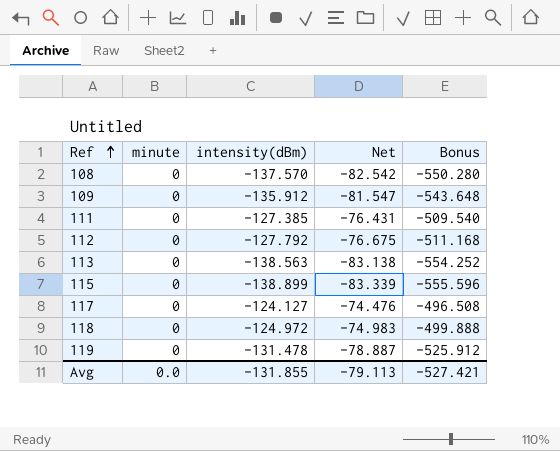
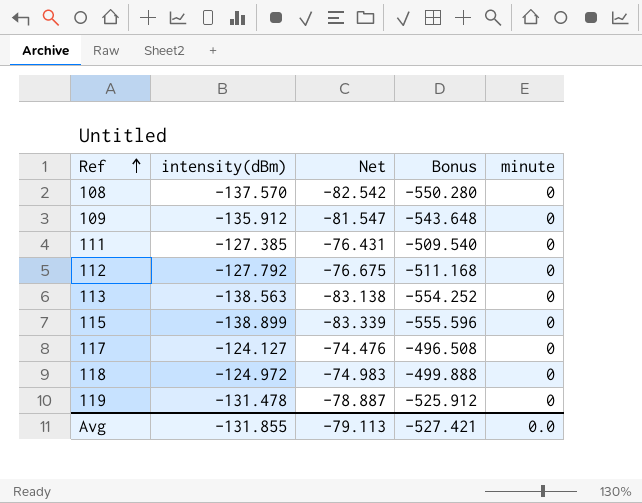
column minute | position: 2 -> 5

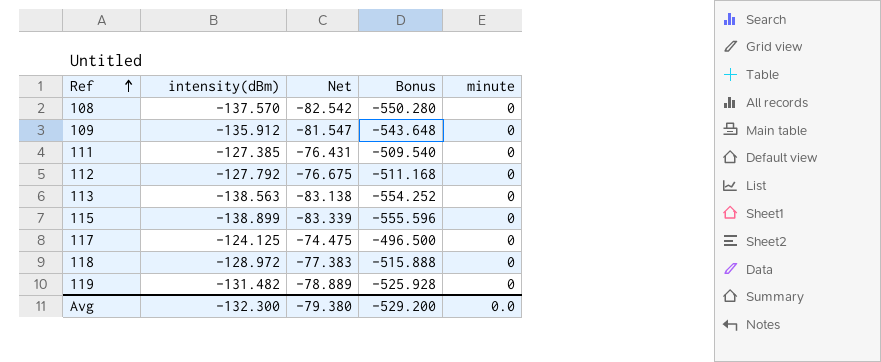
117 | intensity(dBm): -124.127 -> -124.125
117 | Net: -74.476 -> -74.475
117 | Bonus: -496.508 -> -496.500
118 | intensity(dBm): -124.972 -> -128.972
118 | Net: -74.983 -> -77.383
118 | Bonus: -499.888 -> -515.888
119 | intensity(dBm): -131.478 -> -131.482
119 | Net: -78.887 -> -78.889
119 | Bonus: -525.912 -> -525.928
Avg | intensity(dBm): -131.855 -> -132.300
Avg | Net: -79.113 -> -79.380
Avg | Bonus: -527.421 -> -529.200

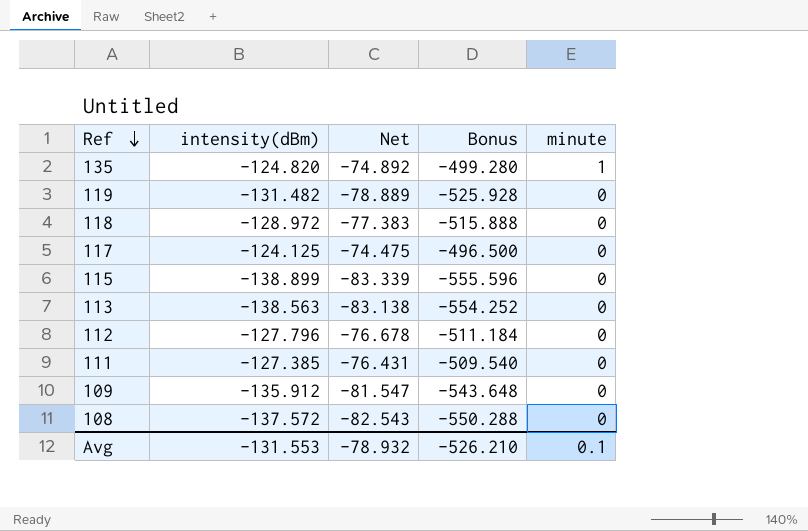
row order: Ref ascending -> Ref descending
row 135: none -> -124.820 | -74.892 | -499.280 | 1
112 | intensity(dBm): -127.792 -> -127.796
112 | Net: -76.675 -> -76.678
112 | Bonus: -511.168 -> -511.184
108 | intensity(dBm): -137.570 -> -137.572
108 | Net: -82.542 -> -82.543
108 | Bonus: -550.280 -> -550.288
Avg | intensity(dBm): -132.300 -> -131.553
Avg | Net: -79.380 -> -78.932
Avg | Bonus: -529.200 -> -526.210
Avg | minute: 0.0 -> 0.1

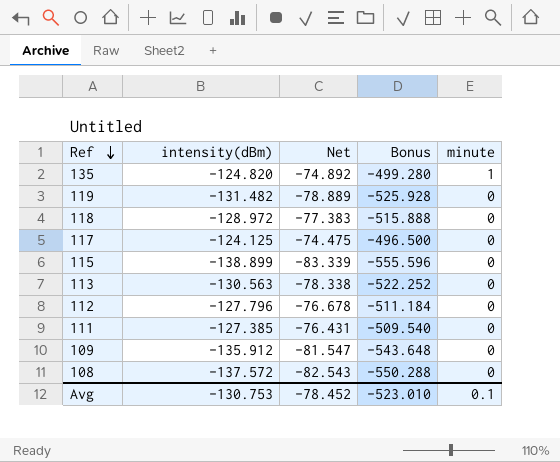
113 | intensity(dBm): -138.563 -> -130.563
113 | Net: -83.138 -> -78.338
113 | Bonus: -554.252 -> -522.252
Avg | intensity(dBm): -131.553 -> -130.753
Avg | Net: -78.932 -> -78.452
Avg | Bonus: -526.210 -> -523.010

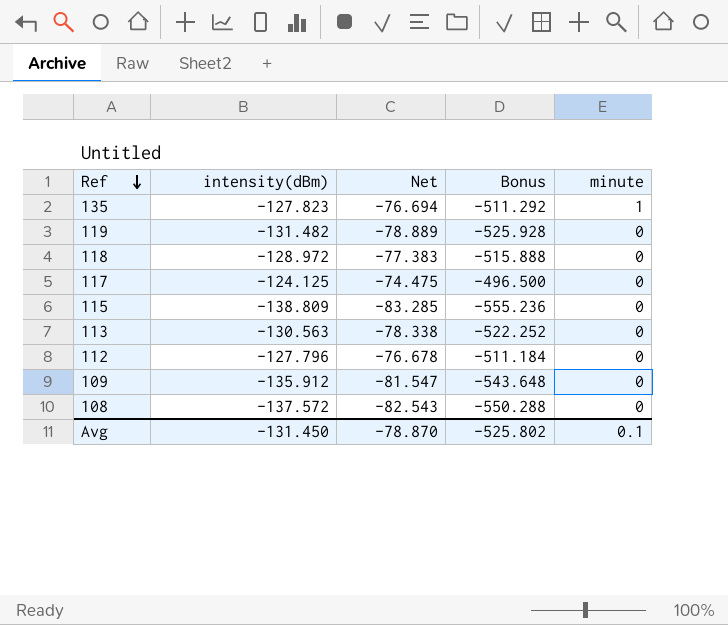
row 111: -127.385 | -76.431 | -509.540 | 0 -> none
135 | intensity(dBm): -124.820 -> -127.823
135 | Net: -74.892 -> -76.694
135 | Bonus: -499.280 -> -511.292
115 | intensity(dBm): -138.899 -> -138.809
115 | Net: -83.339 -> -83.285
115 | Bonus: -555.596 -> -555.236
Avg | intensity(dBm): -130.753 -> -131.450
Avg | Net: -78.452 -> -78.870
Avg | Bonus: -523.010 -> -525.802

